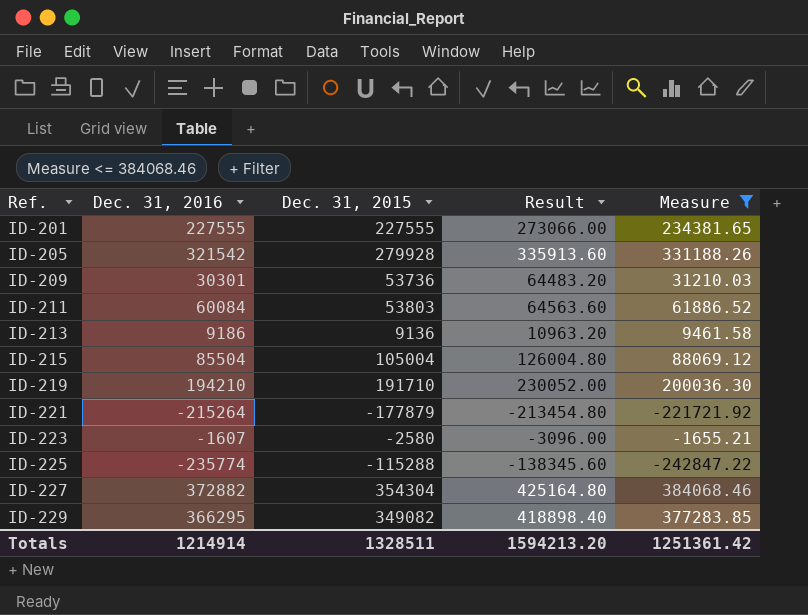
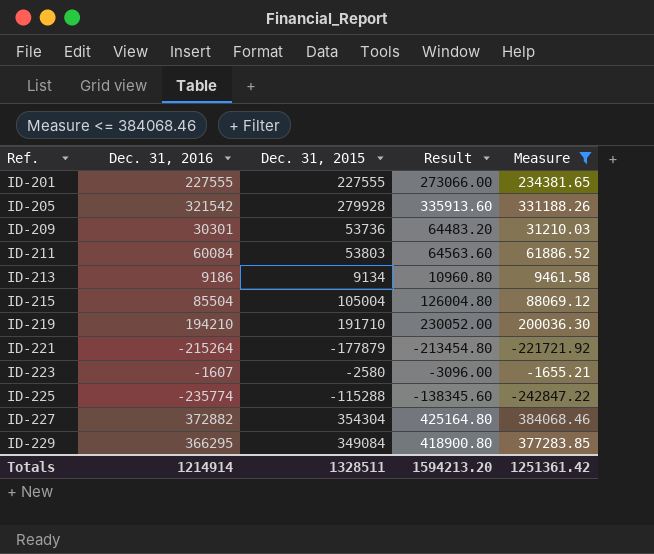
ID-213 | Dec. 31, 2015: 9136 -> 9134
ID-213 | Result: 10963.20 -> 10960.80
ID-229 | Dec. 31, 2015: 349082 -> 349084
ID-229 | Result: 418898.40 -> 418900.80

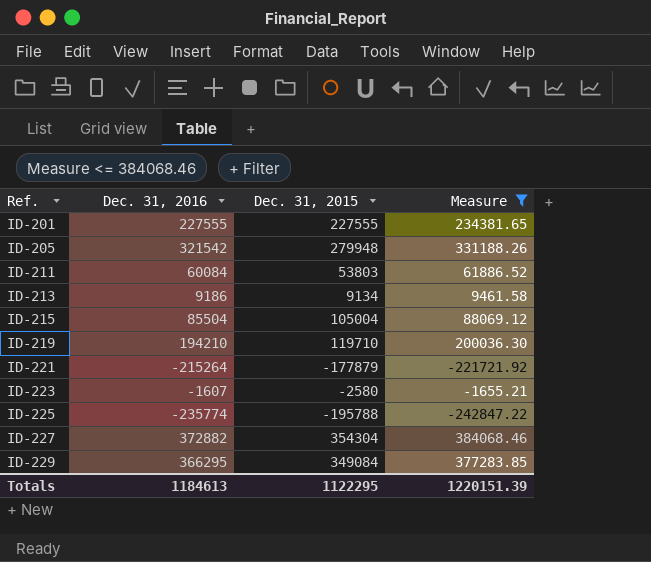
column Result | formula: [Dec. 31, 2015] * 1.2 -> none
row ID-209: 30301 | 53736 | 64483.20 | 31210.03 -> none
ID-205 | Dec. 31, 2015: 279928 -> 279948
ID-219 | Dec. 31, 2015: 191710 -> 119710
ID-225 | Dec. 31, 2015: -115288 -> -195788
Totals | Dec. 31, 2016: 1214914 -> 1184613
Totals | Dec. 31, 2015: 1328511 -> 1122295
Totals | Measure: 1251361.42 -> 1220151.39

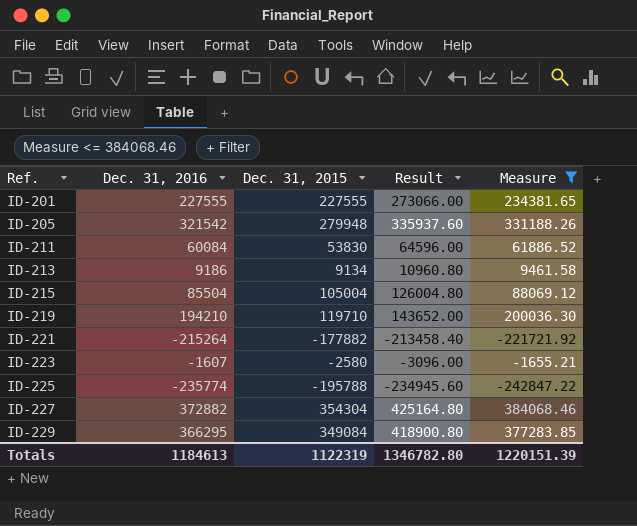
column Result | formula: none -> [Dec. 31, 2015] * 1.2
ID-211 | Dec. 31, 2015: 53803 -> 53830
ID-221 | Dec. 31, 2015: -177879 -> -177882
Totals | Dec. 31, 2015: 1122295 -> 1122319

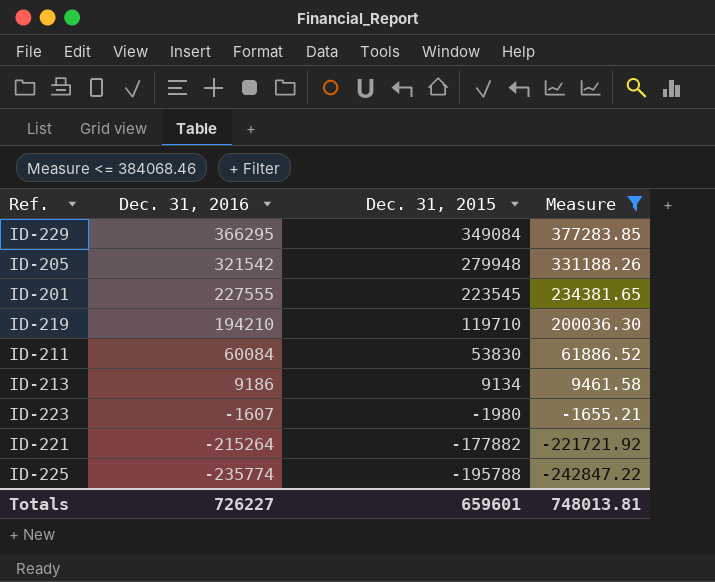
row order: Ref. ascending -> Dec. 31, 2016 descending
column Result | formula: [Dec. 31, 2015] * 1.2 -> none
row ID-215: 85504 | 105004 | 126004.80 | 88069.12 -> none
row ID-227: 372882 | 354304 | 425164.80 | 384068.46 -> none
ID-201 | Dec. 31, 2015: 227555 -> 223545
ID-223 | Dec. 31, 2015: -2580 -> -1980
Totals | Dec. 31, 2016: 1184613 -> 726227
Totals | Dec. 31, 2015: 1122319 -> 659601
Totals | Measure: 1220151.39 -> 748013.81

